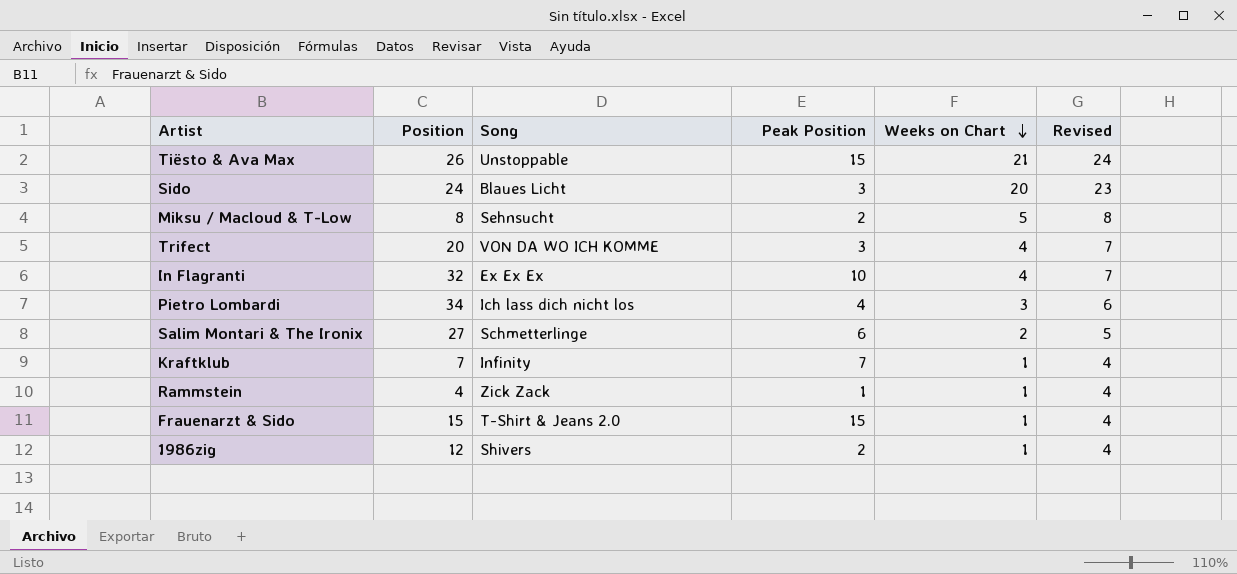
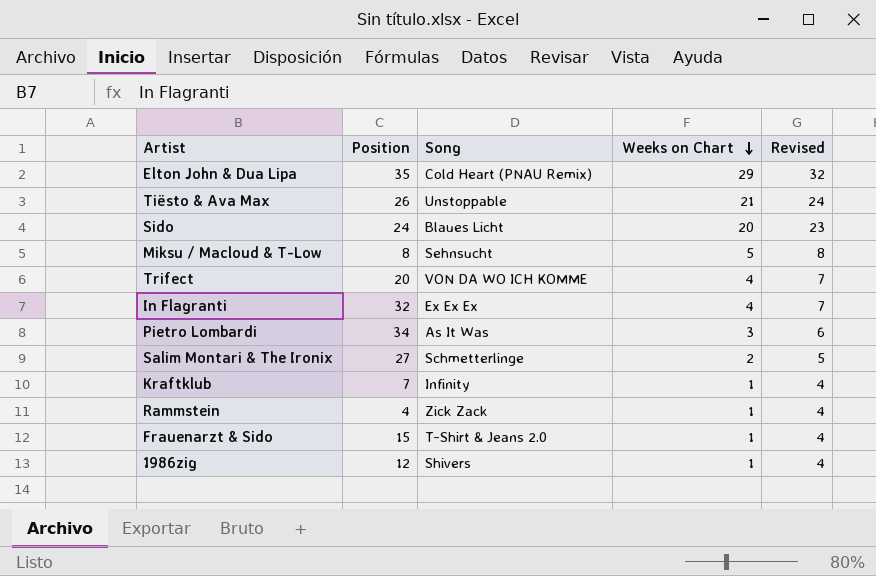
column Peak Position | position: 4 -> none
row Elton John & Dua Lipa: none -> 35 | Cold Heart (PNAU Remix) | 29 | 32
Pietro Lombardi | Song: Ich lass dich nicht los -> As It Was

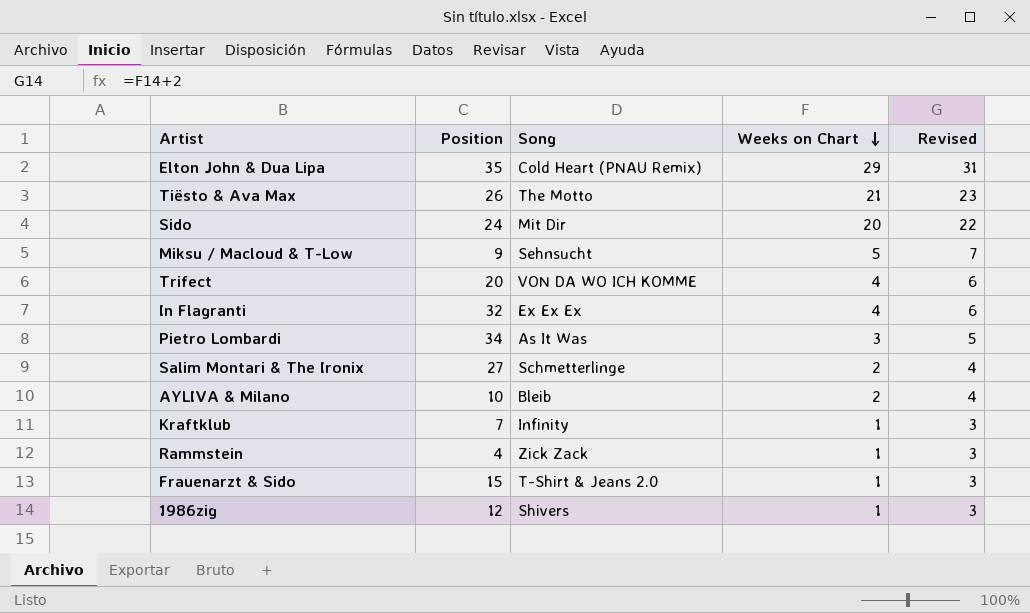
column Revised | formula: [Weeks on Chart] + 3 -> [Weeks on Chart] + 2
Tiësto & Ava Max | Song: Unstoppable -> The Motto
Sido | Song: Blaues Licht -> Mit Dir
Miksu / Macloud & T-Low | Position: 8 -> 9
row AYLIVA & Milano: none -> 10 | Bleib | 2 | 4

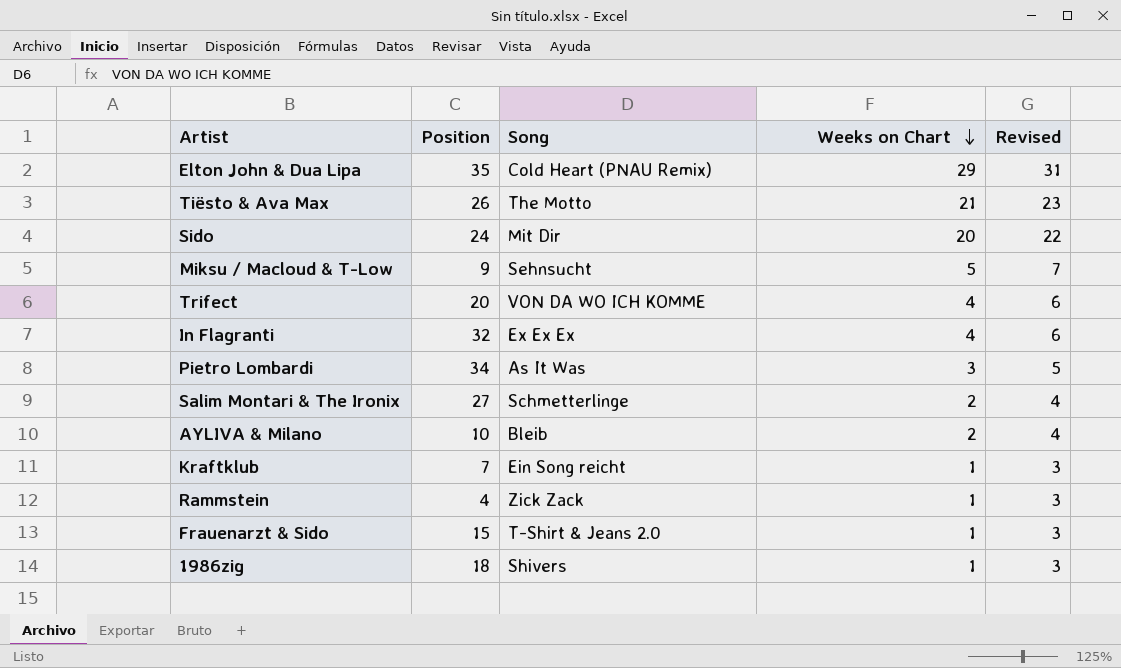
Kraftklub | Song: Infinity -> Ein Song reicht
1986zig | Position: 12 -> 18

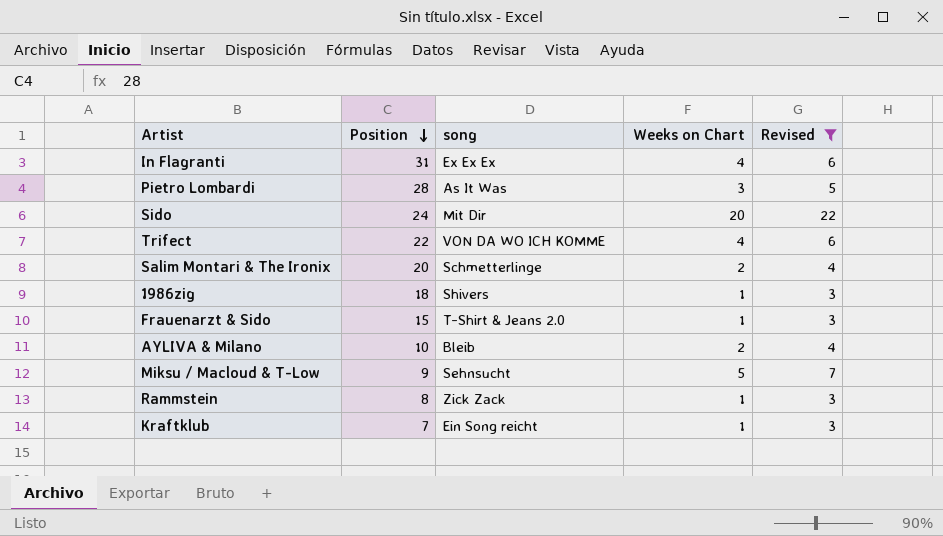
filter: none -> Revised <= 22
row order: Weeks on Chart descending -> Position descending
column name: Song -> song
In Flagranti | Position: 32 -> 31
Pietro Lombardi | Position: 34 -> 28
Trifect | Position: 20 -> 22
Salim Montari & The Ironix | Position: 27 -> 20
Rammstein | Position: 4 -> 8

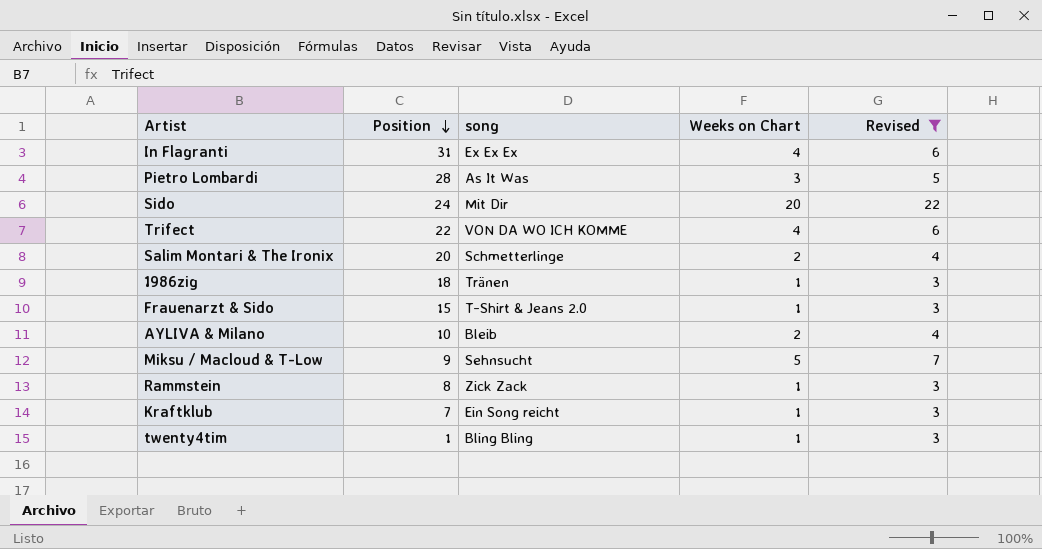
1986zig | song: Shivers -> Tränen
row twenty4tim: none -> 1 | Bling Bling | 1 | 3

